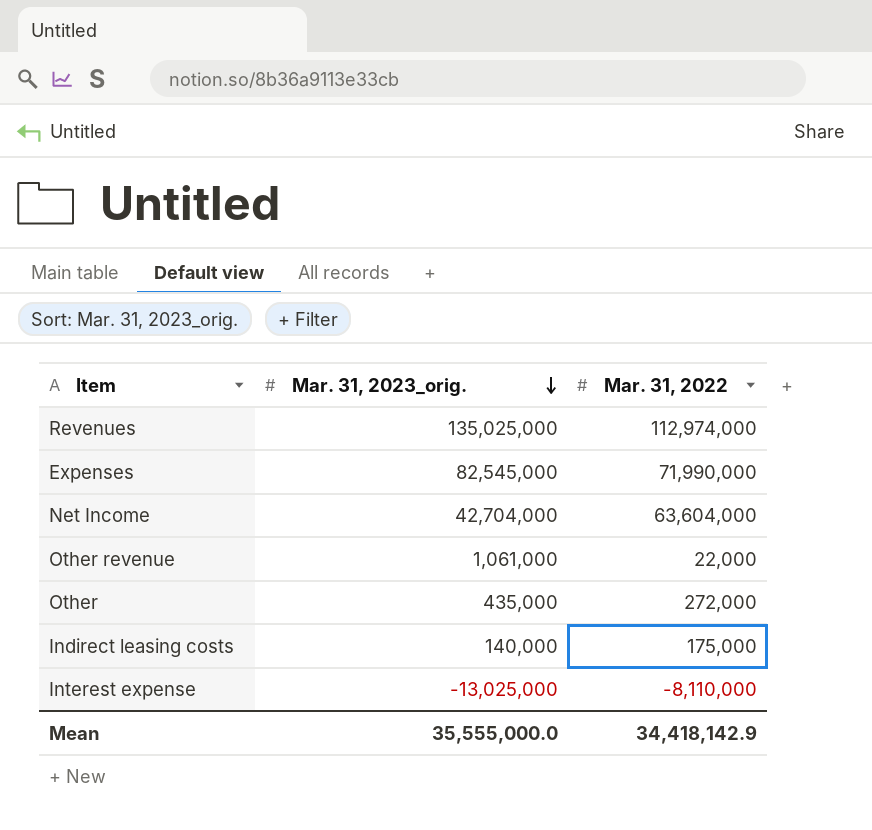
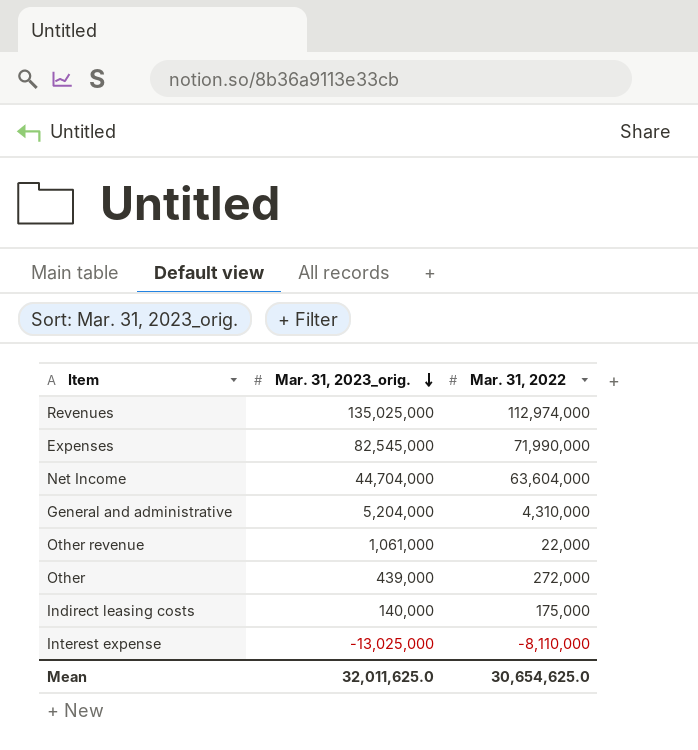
Net Income | Mar. 31, 2023_orig.: 42,704,000 -> 44,704,000
row General and administrative: none -> 5,204,000 | 4,310,000
Other | Mar. 31, 2023_orig.: 435,000 -> 439,000
Mean | Mar. 31, 2023_orig.: 35,555,000.0 -> 32,011,625.0
Mean | Mar. 31, 2022: 34,418,142.9 -> 30,654,625.0

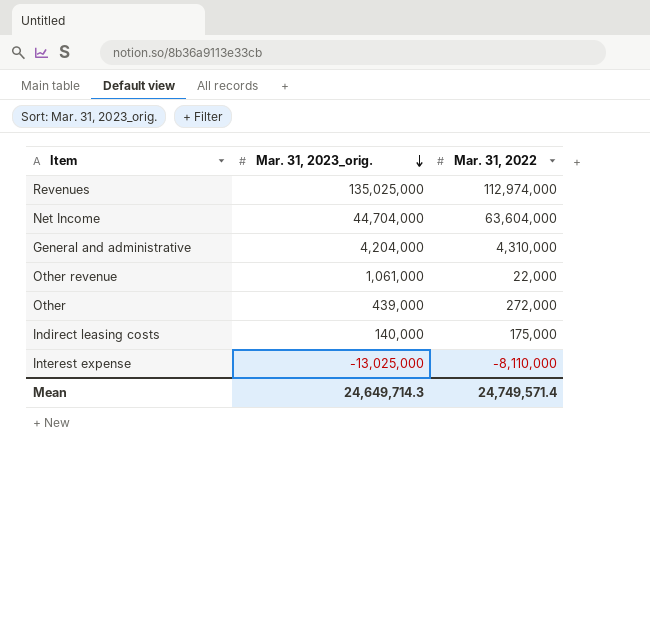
row Expenses: 82,545,000 | 71,990,000 -> none
General and administrative | Mar. 31, 2023_orig.: 5,204,000 -> 4,204,000
Mean | Mar. 31, 2023_orig.: 32,011,625.0 -> 24,649,714.3
Mean | Mar. 31, 2022: 30,654,625.0 -> 24,749,571.4

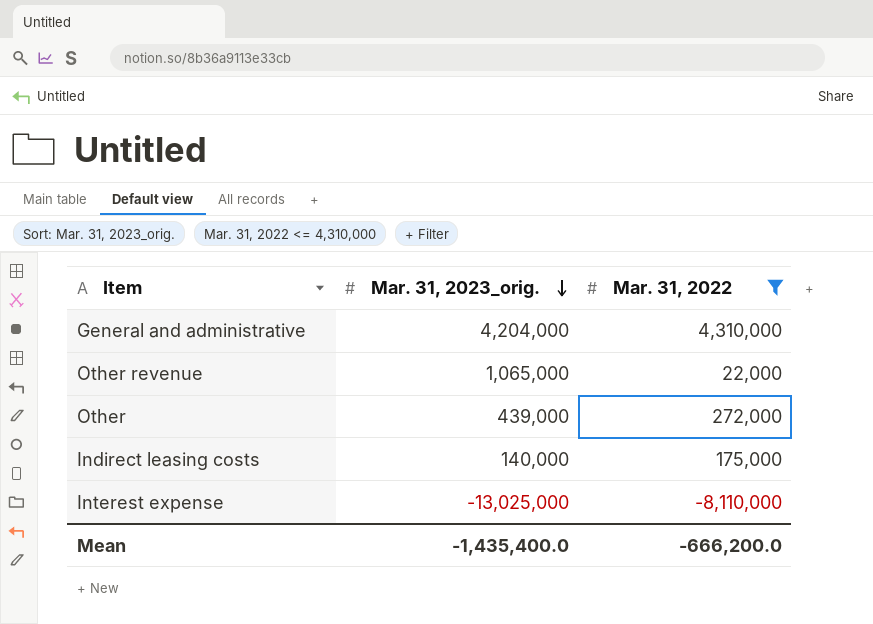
filter: none -> Mar. 31, 2022 <= 4,310,000
Other revenue | Mar. 31, 2023_orig.: 1,061,000 -> 1,065,000
Mean | Mar. 31, 2023_orig.: 24,649,714.3 -> -1,435,400.0
Mean | Mar. 31, 2022: 24,749,571.4 -> -666,200.0

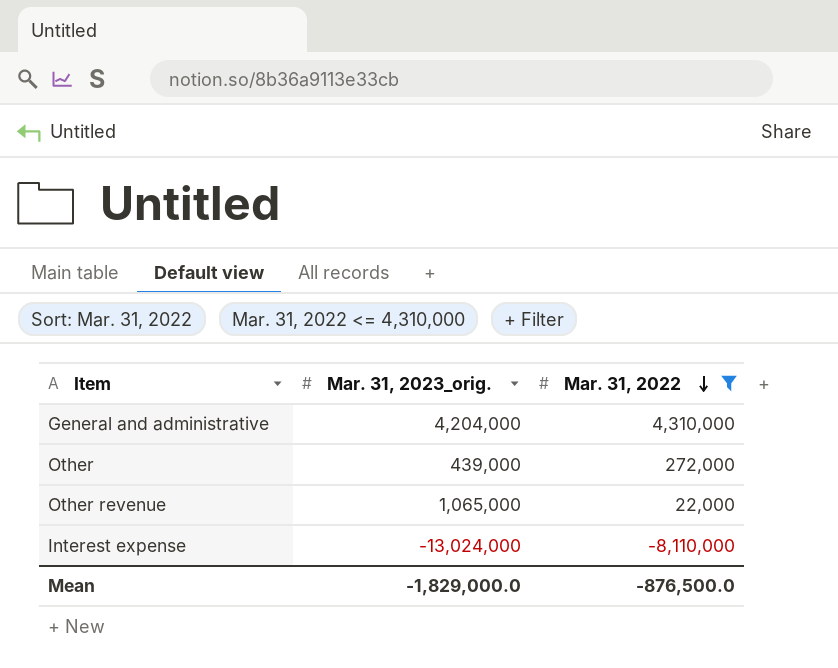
row order: Mar. 31, 2023_orig. descending -> Mar. 31, 2022 descending
row Indirect leasing costs: 140,000 | 175,000 -> none
Interest expense | Mar. 31, 2023_orig.: -13,025,000 -> -13,024,000
Mean | Mar. 31, 2023_orig.: -1,435,400.0 -> -1,829,000.0
Mean | Mar. 31, 2022: -666,200.0 -> -876,500.0

